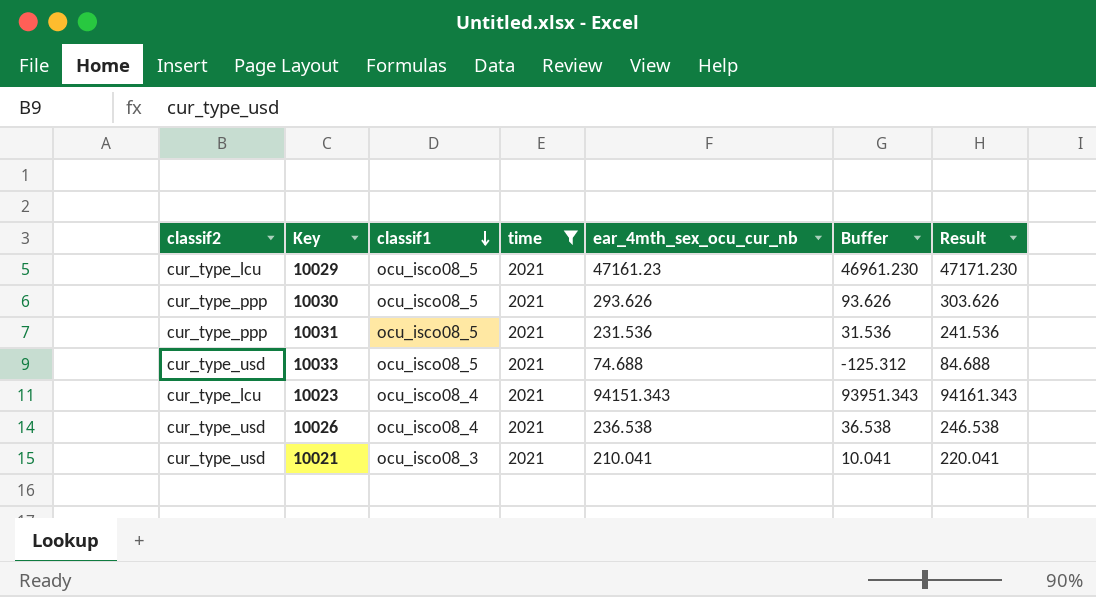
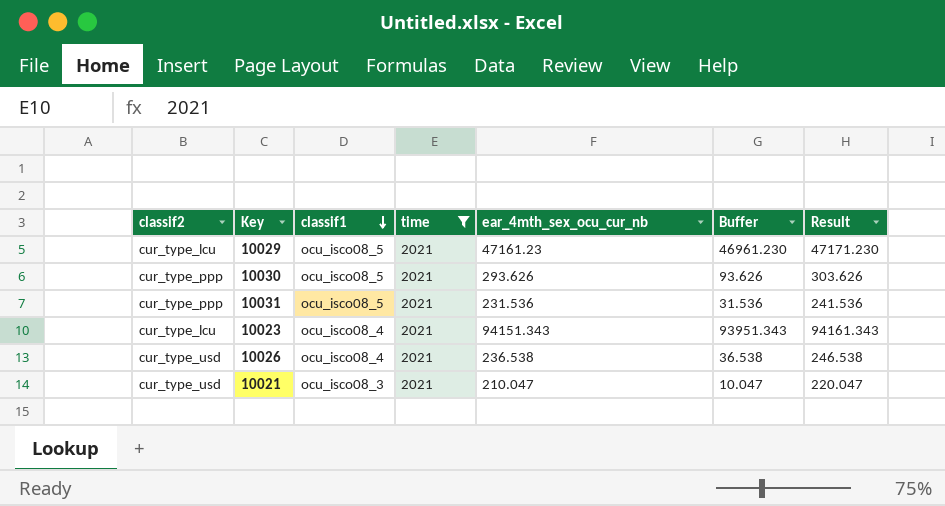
row 10033: cur_type_usd | ocu_isco08_5 | 2021 | 74.688 | -125.312 | 84.688 -> none
10021 | ear_4mth_sex_ocu_cur_nb: 210.041 -> 210.047
10021 | Buffer: 10.041 -> 10.047
10021 | Result: 220.041 -> 220.047

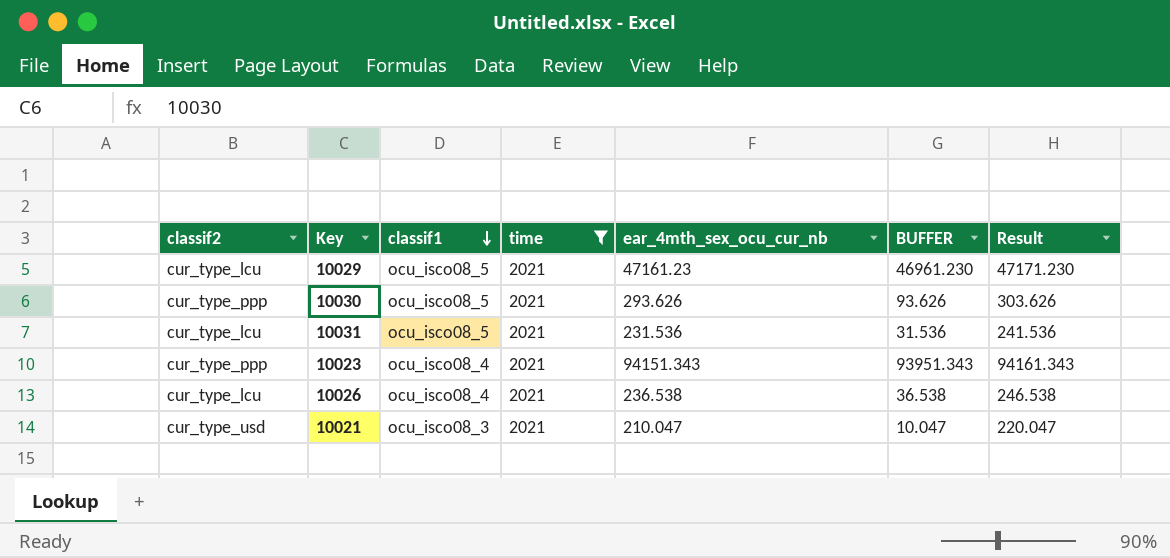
column name: Buffer -> BUFFER
10031 | classif2: cur_type_ppp -> cur_type_lcu
10023 | classif2: cur_type_lcu -> cur_type_ppp
10026 | classif2: cur_type_usd -> cur_type_lcu

